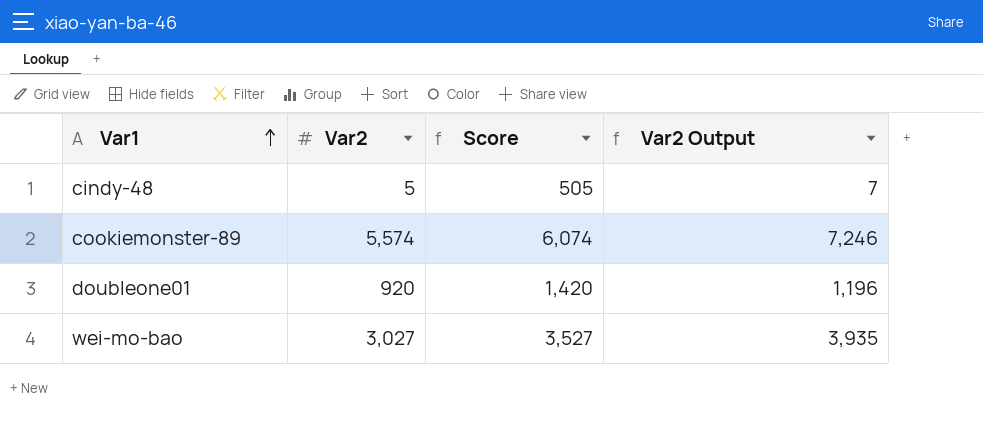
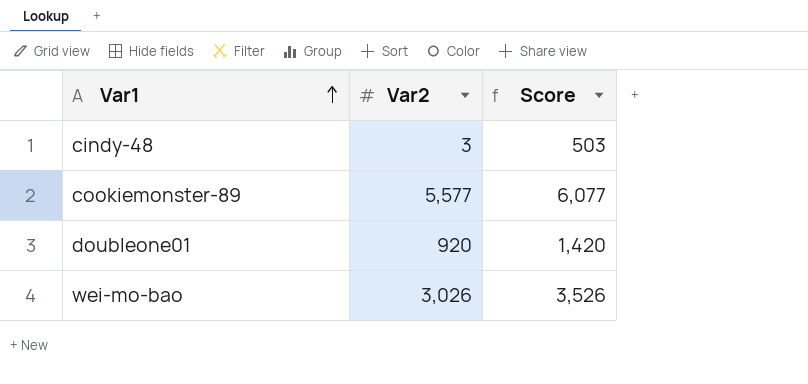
column Var2 Output | formula: [Var2] * 1.3 -> none
cindy-48 | Var2: 5 -> 3
cindy-48 | Score: 505 -> 503
cookiemonster-89 | Var2: 5,574 -> 5,577
cookiemonster-89 | Score: 6,074 -> 6,077
wei-mo-bao | Var2: 3,027 -> 3,026
wei-mo-bao | Score: 3,527 -> 3,526

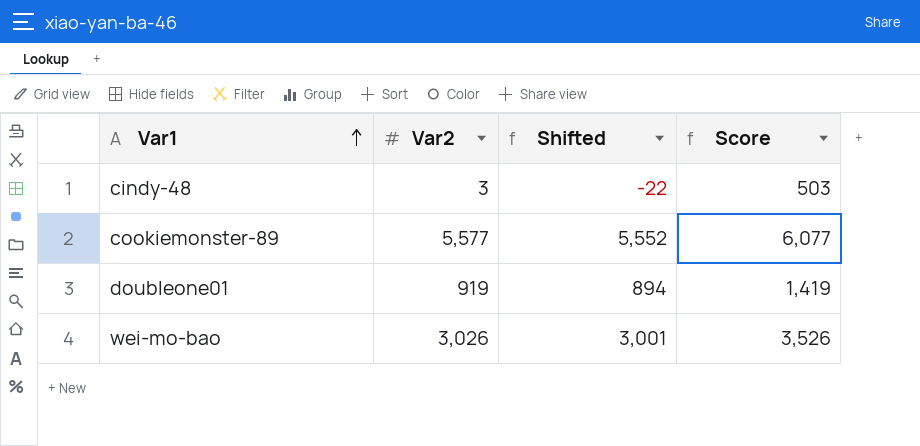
column Shifted | formula: none -> [Var2] - 25
doubleone01 | Var2: 920 -> 919
doubleone01 | Score: 1,420 -> 1,419

